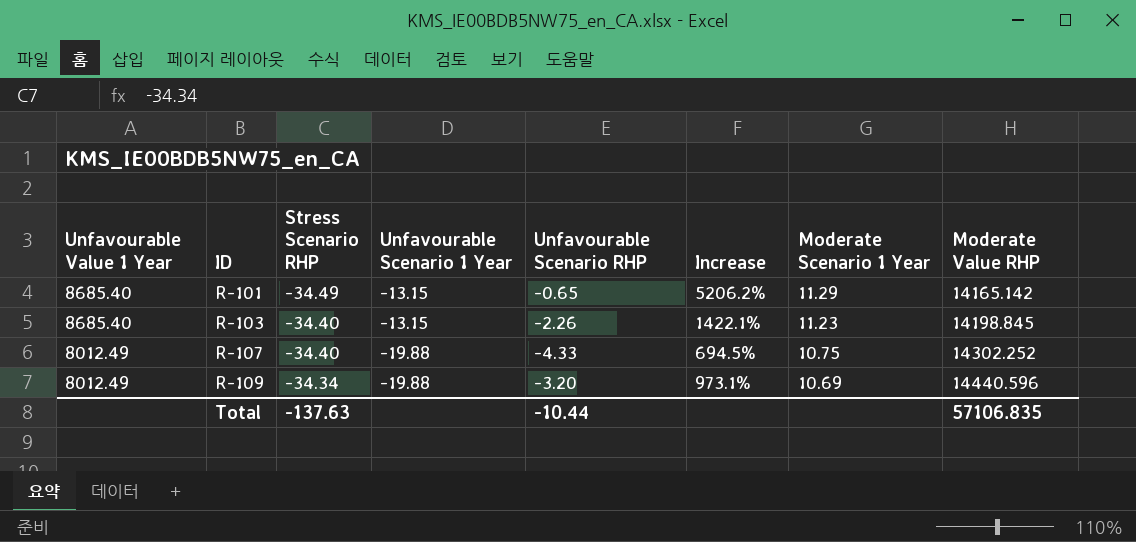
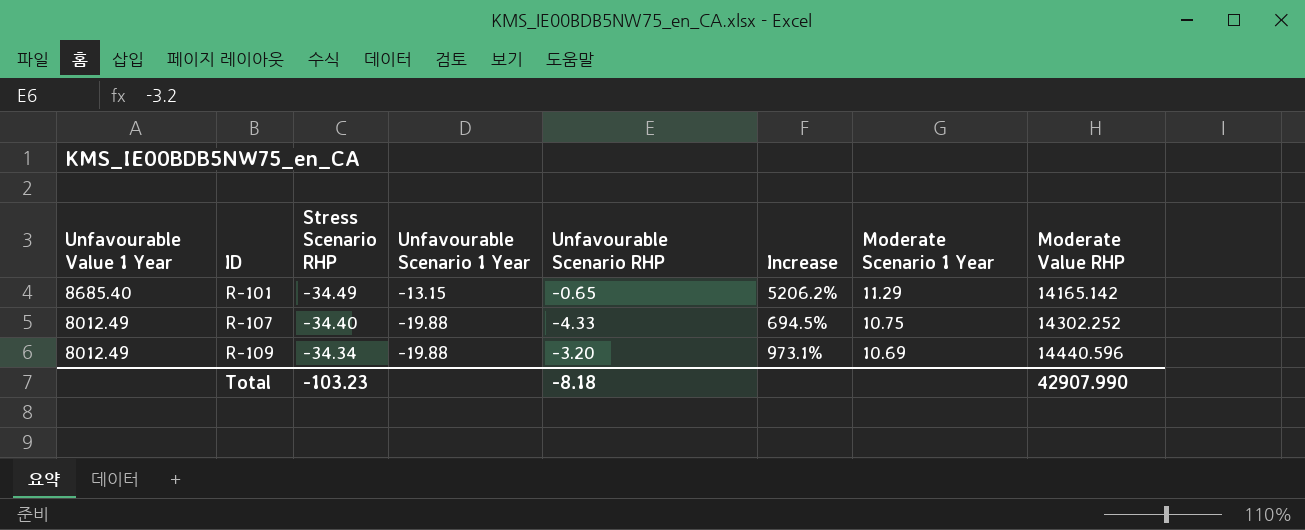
row R-103: 8685.40 | -34.40 | -13.15 | -2.26 | 1422.1% | 11.23 | 14198.845 -> none
Total | Stress Scenario RHP: -137.63 -> -103.23
Total | Unfavourable Scenario RHP: -10.44 -> -8.18
Total | Moderate Value RHP: 57106.835 -> 42907.990

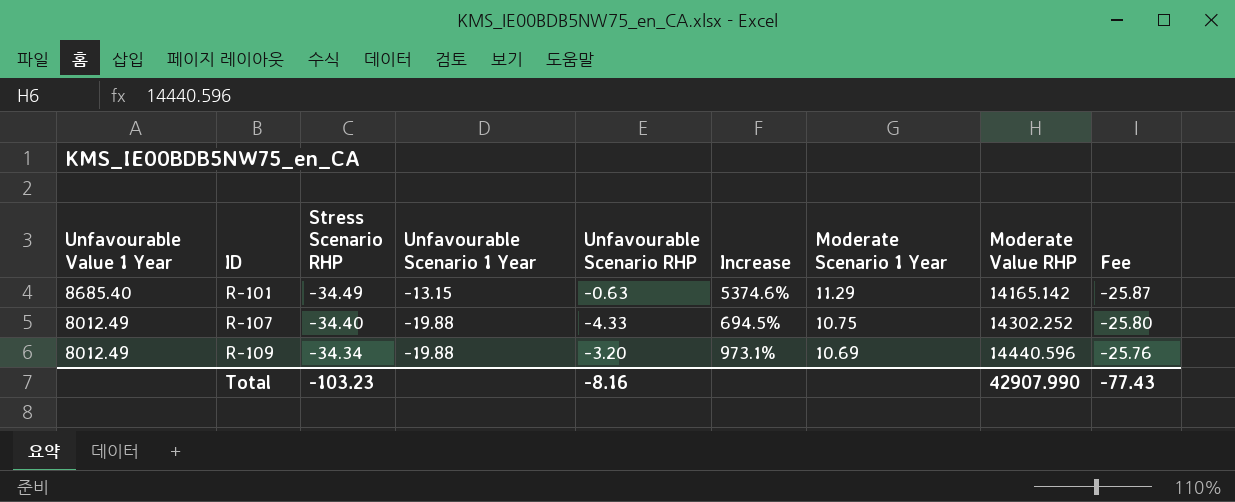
column Fee | formula: none -> [Stress Scenario RHP] * 0.75
R-101 | Unfavourable Scenario RHP: -0.65 -> -0.63
R-101 | Increase: 5206.2% -> 5374.6%
Total | Unfavourable Scenario RHP: -8.18 -> -8.16

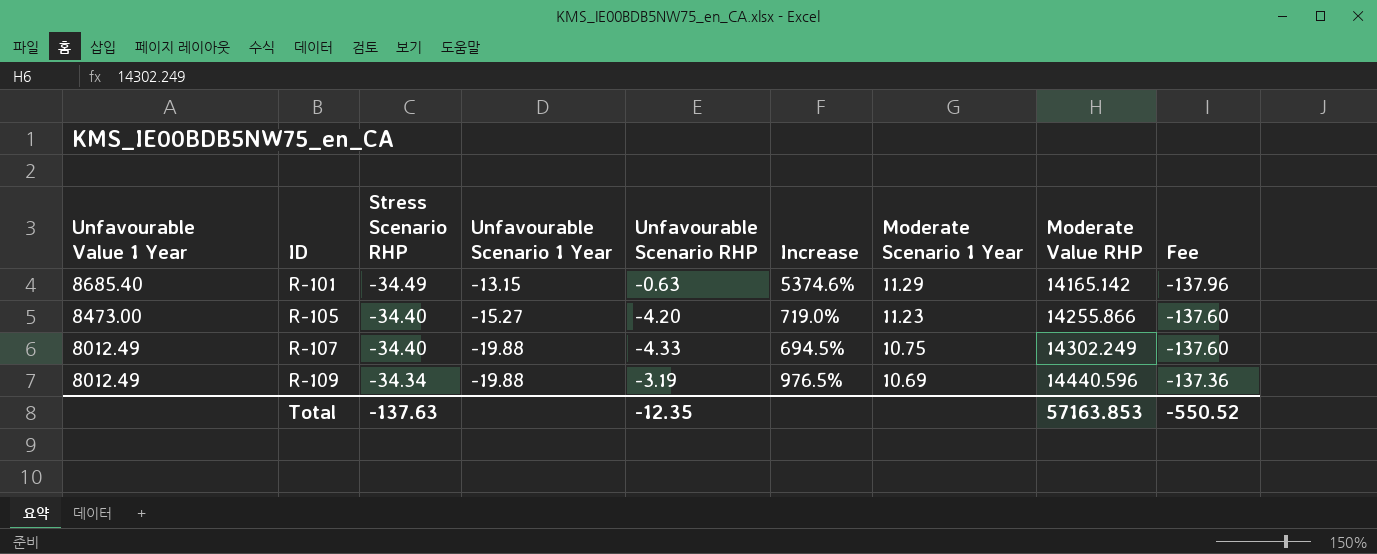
column Fee | formula: [Stress Scenario RHP] * 0.75 -> [Stress Scenario RHP] * 4
row R-105: none -> 8473.00 | -34.40 | -15.27 | -4.20 | 719.0% | 11.23 | 14255.866 | -137.60
R-107 | Moderate Value RHP: 14302.252 -> 14302.249
R-109 | Unfavourable Scenario RHP: -3.20 -> -3.19
R-109 | Increase: 973.1% -> 976.5%
Total | Stress Scenario RHP: -103.23 -> -137.63
Total | Unfavourable Scenario RHP: -8.16 -> -12.35
Total | Moderate Value RHP: 42907.990 -> 57163.853
Total | Fee: -77.43 -> -550.52

